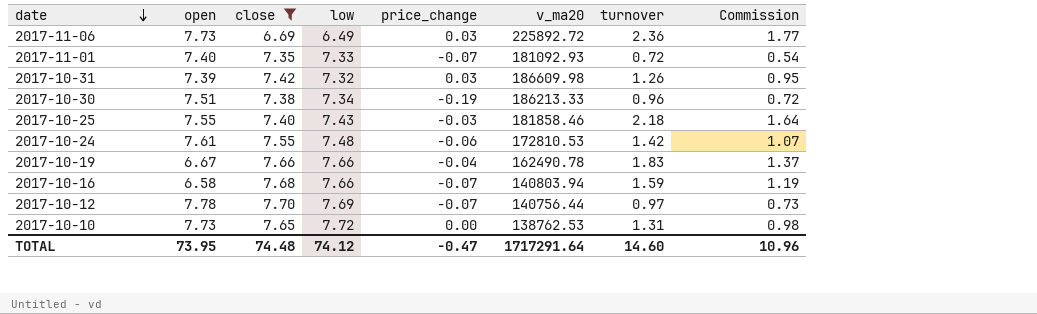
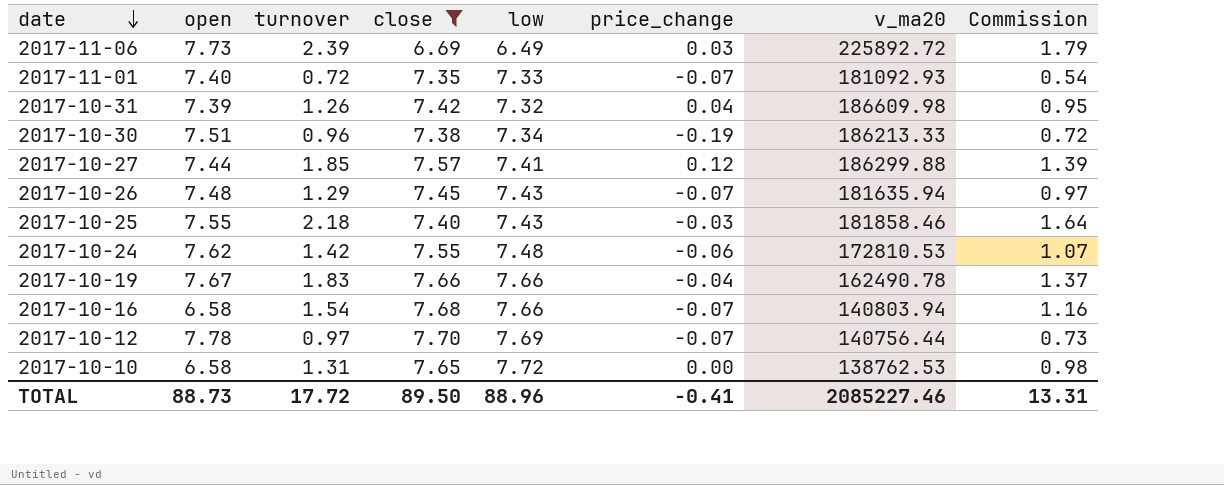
column turnover | position: 7 -> 3
2017-11-06 | turnover: 2.36 -> 2.39
2017-11-06 | Commission: 1.77 -> 1.79
2017-10-31 | price_change: 0.03 -> 0.04
row 2017-10-27: none -> 7.44 | 1.85 | 7.57 | 7.41 | 0.12 | 186299.88 | 1.39
row 2017-10-26: none -> 7.48 | 1.29 | 7.45 | 7.43 | -0.07 | 181635.94 | 0.97
2017-10-24 | open: 7.61 -> 7.62
2017-10-19 | open: 6.67 -> 7.67
2017-10-16 | turnover: 1.59 -> 1.54
2017-10-16 | Commission: 1.19 -> 1.16
2017-10-10 | open: 7.73 -> 6.58
TOTAL | open: 73.95 -> 88.73
TOTAL | turnover: 14.60 -> 17.72
TOTAL | close: 74.48 -> 89.50
TOTAL | low: 74.12 -> 88.96
TOTAL | price_change: -0.47 -> -0.41
TOTAL | v_ma20: 1717291.64 -> 2085227.46
TOTAL | Commission: 10.96 -> 13.31

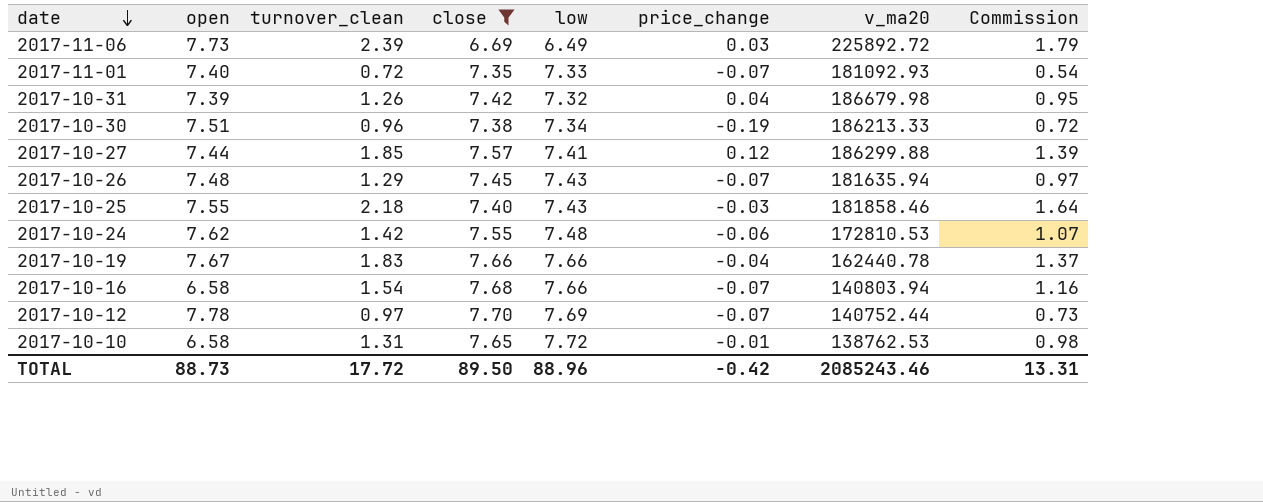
column name: turnover -> turnover_clean
2017-10-31 | v_ma20: 186609.98 -> 186679.98
2017-10-19 | v_ma20: 162490.78 -> 162440.78
2017-10-12 | v_ma20: 140756.44 -> 140752.44
2017-10-10 | price_change: 0.00 -> -0.01
TOTAL | price_change: -0.41 -> -0.42
TOTAL | v_ma20: 2085227.46 -> 2085243.46

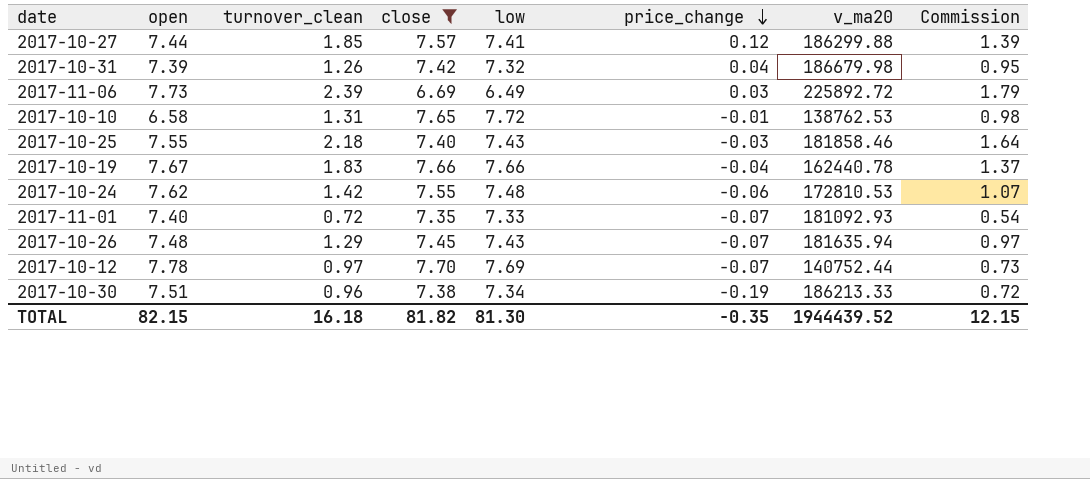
row order: date descending -> price_change descending
row 2017-10-16: 6.58 | 1.54 | 7.68 | 7.66 | -0.07 | 140803.94 | 1.16 -> none
TOTAL | open: 88.73 -> 82.15
TOTAL | turnover_clean: 17.72 -> 16.18
TOTAL | close: 89.50 -> 81.82
TOTAL | low: 88.96 -> 81.30
TOTAL | price_change: -0.42 -> -0.35
TOTAL | v_ma20: 2085243.46 -> 1944439.52
TOTAL | Commission: 13.31 -> 12.15

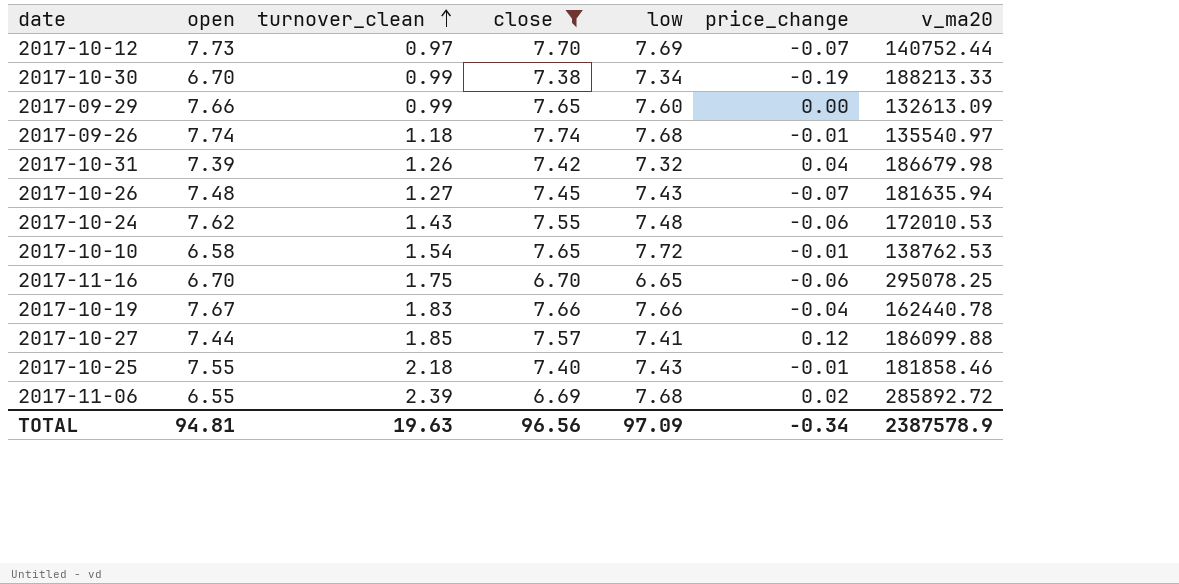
row order: price_change descending -> turnover_clean ascending
column Commission | formula: [turnover_clean] * 0.75 -> none
row 2017-11-01: 7.40 | 0.72 | 7.35 | 7.33 | -0.07 | 181092.93 | 0.54 -> none
2017-10-12 | open: 7.78 -> 7.73
2017-10-30 | open: 7.51 -> 6.70
2017-10-30 | turnover_clean: 0.96 -> 0.99
2017-10-30 | v_ma20: 186213.33 -> 188213.33
row 2017-09-29: none -> 7.66 | 0.99 | 7.65 | 7.60 | 0.00 | 132613.09
row 2017-09-26: none -> 7.74 | 1.18 | 7.74 | 7.68 | -0.01 | 135540.97
2017-10-26 | turnover_clean: 1.29 -> 1.27
2017-10-24 | turnover_clean: 1.42 -> 1.43
2017-10-24 | v_ma20: 172810.53 -> 172010.53
2017-10-10 | turnover_clean: 1.31 -> 1.54
row 2017-11-16: none -> 6.70 | 1.75 | 6.70 | 6.65 | -0.06 | 295078.25
2017-10-27 | v_ma20: 186299.88 -> 186099.88
2017-10-25 | price_change: -0.03 -> -0.01
2017-11-06 | open: 7.73 -> 6.55
2017-11-06 | low: 6.49 -> 7.68
2017-11-06 | price_change: 0.03 -> 0.02
2017-11-06 | v_ma20: 225892.72 -> 285892.72
TOTAL | open: 82.15 -> 94.81
TOTAL | turnover_clean: 16.18 -> 19.63
TOTAL | close: 81.82 -> 96.56
TOTAL | low: 81.30 -> 97.09
TOTAL | price_change: -0.35 -> -0.34
TOTAL | v_ma20: 1944439.52 -> 2387578.9

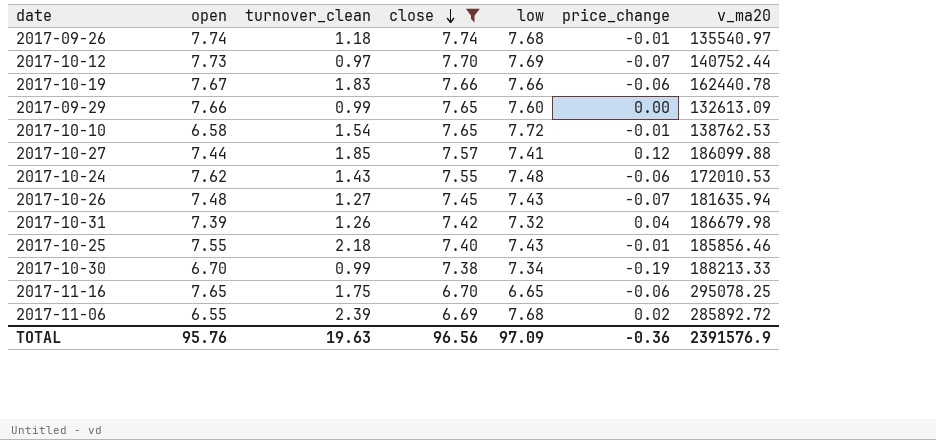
row order: turnover_clean ascending -> close descending
2017-10-19 | price_change: -0.04 -> -0.06
2017-10-25 | v_ma20: 181858.46 -> 185856.46
2017-11-16 | open: 6.70 -> 7.65
TOTAL | open: 94.81 -> 95.76
TOTAL | price_change: -0.34 -> -0.36
TOTAL | v_ma20: 2387578.9 -> 2391576.9

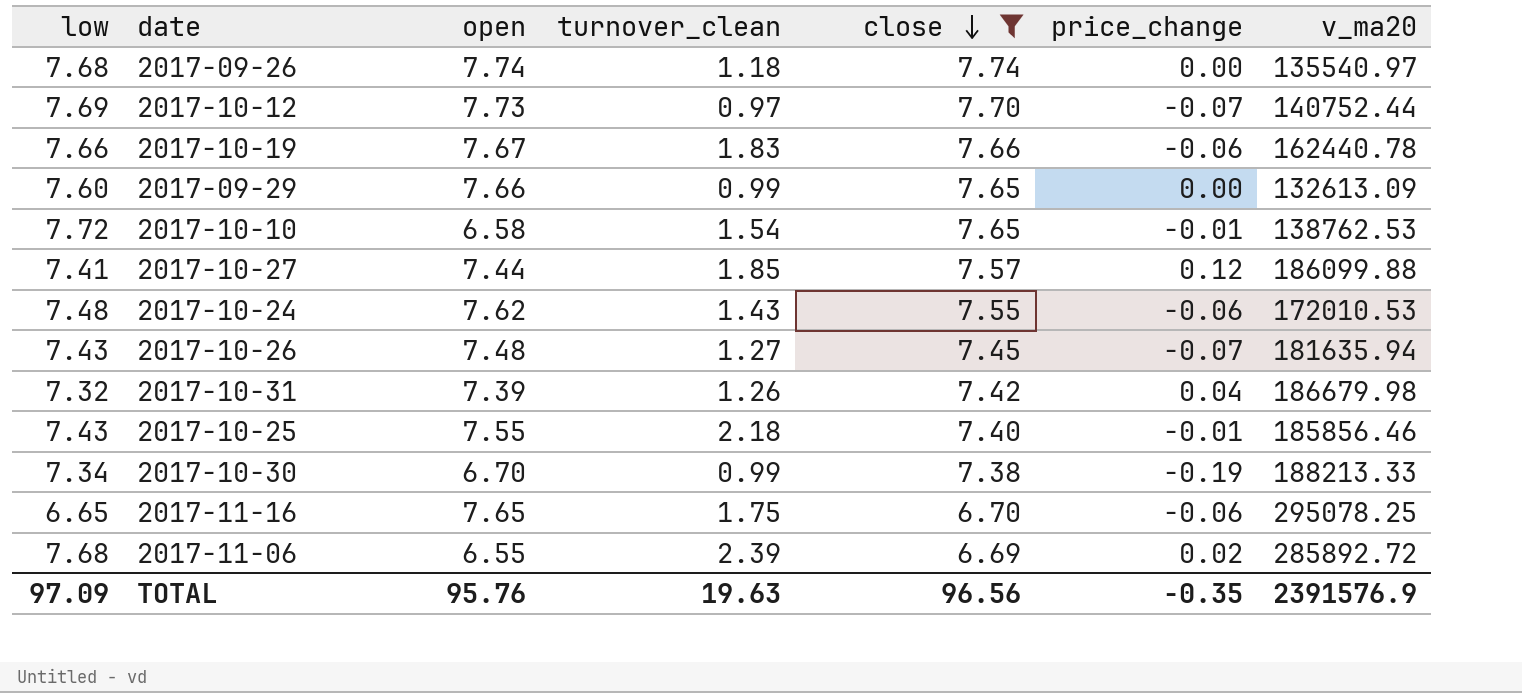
column low | position: 5 -> 1
2017-09-26 | price_change: -0.01 -> 0.00
TOTAL | price_change: -0.36 -> -0.35

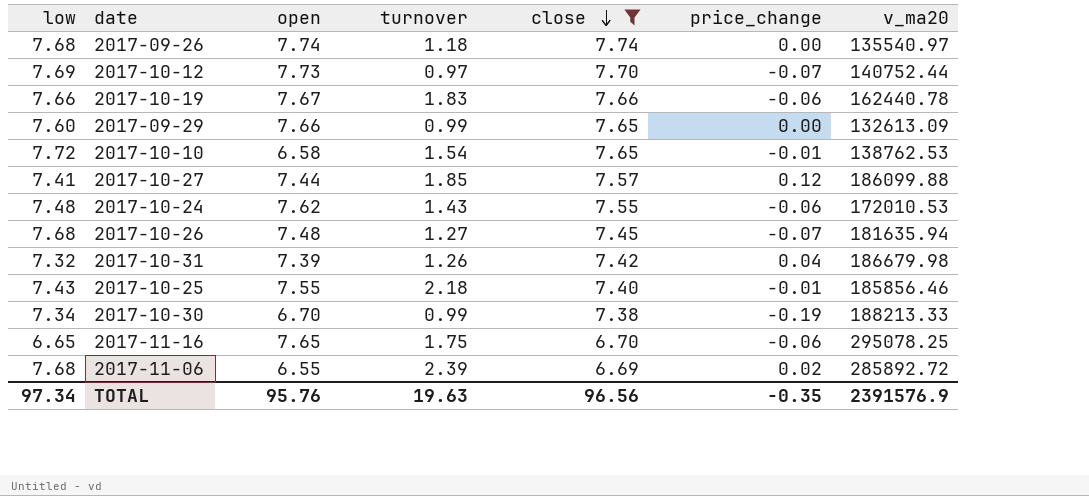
column name: turnover_clean -> turnover
2017-10-26 | low: 7.43 -> 7.68
TOTAL | low: 97.09 -> 97.34

